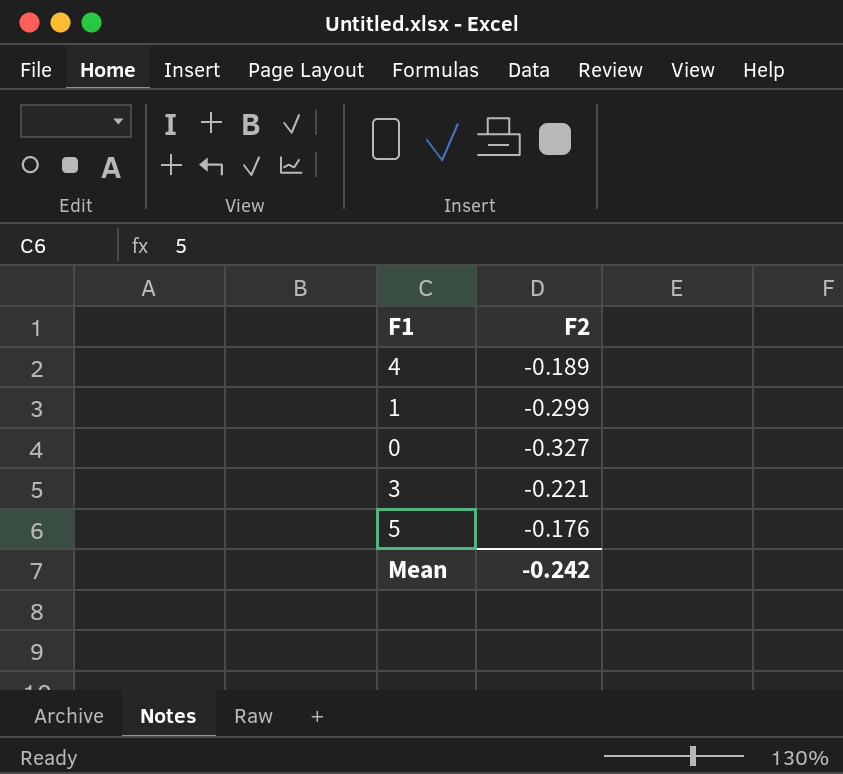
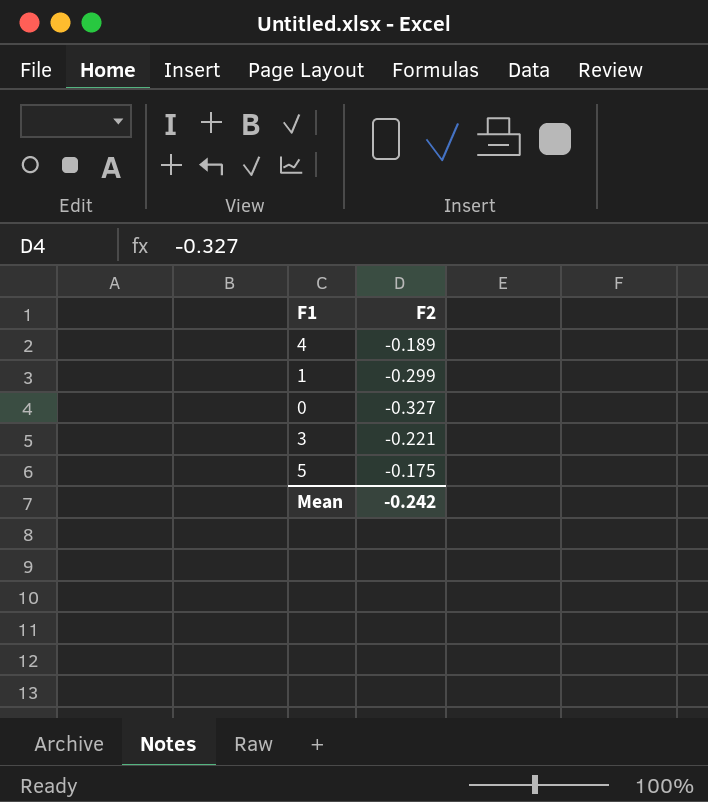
5 | F2: -0.176 -> -0.175

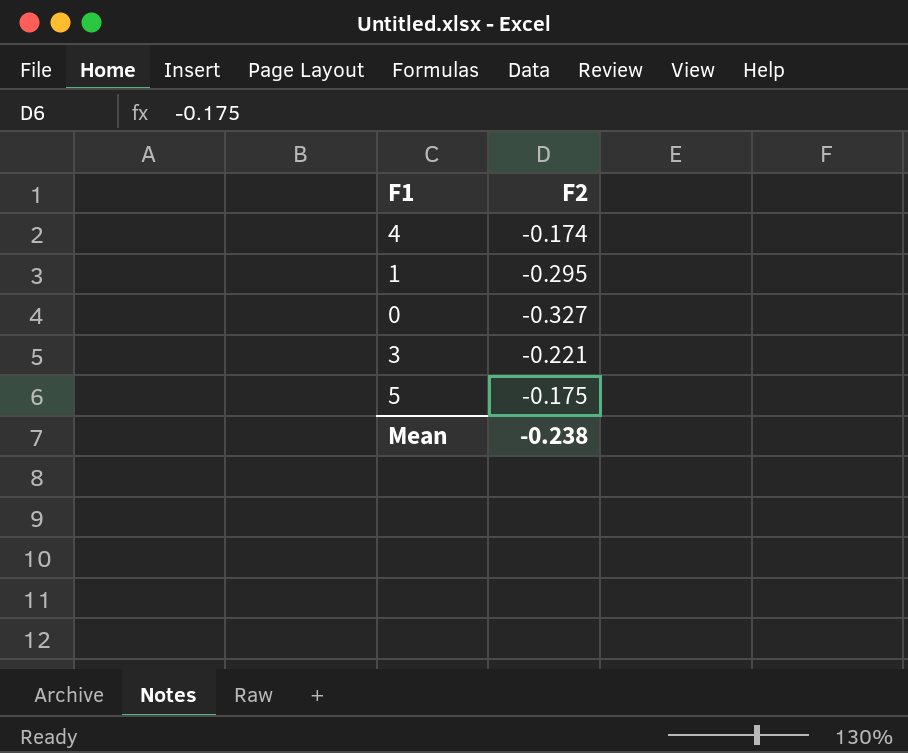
4 | F2: -0.189 -> -0.174
1 | F2: -0.299 -> -0.295
Mean | F2: -0.242 -> -0.238

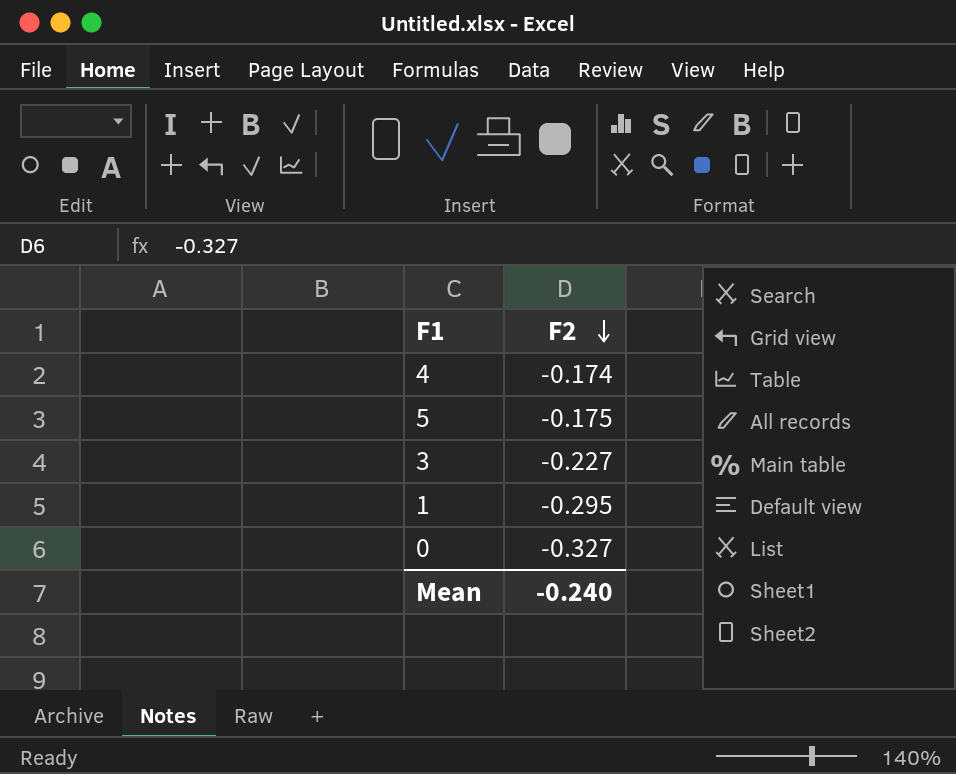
row order: none -> F2 descending
3 | F2: -0.221 -> -0.227
Mean | F2: -0.238 -> -0.240

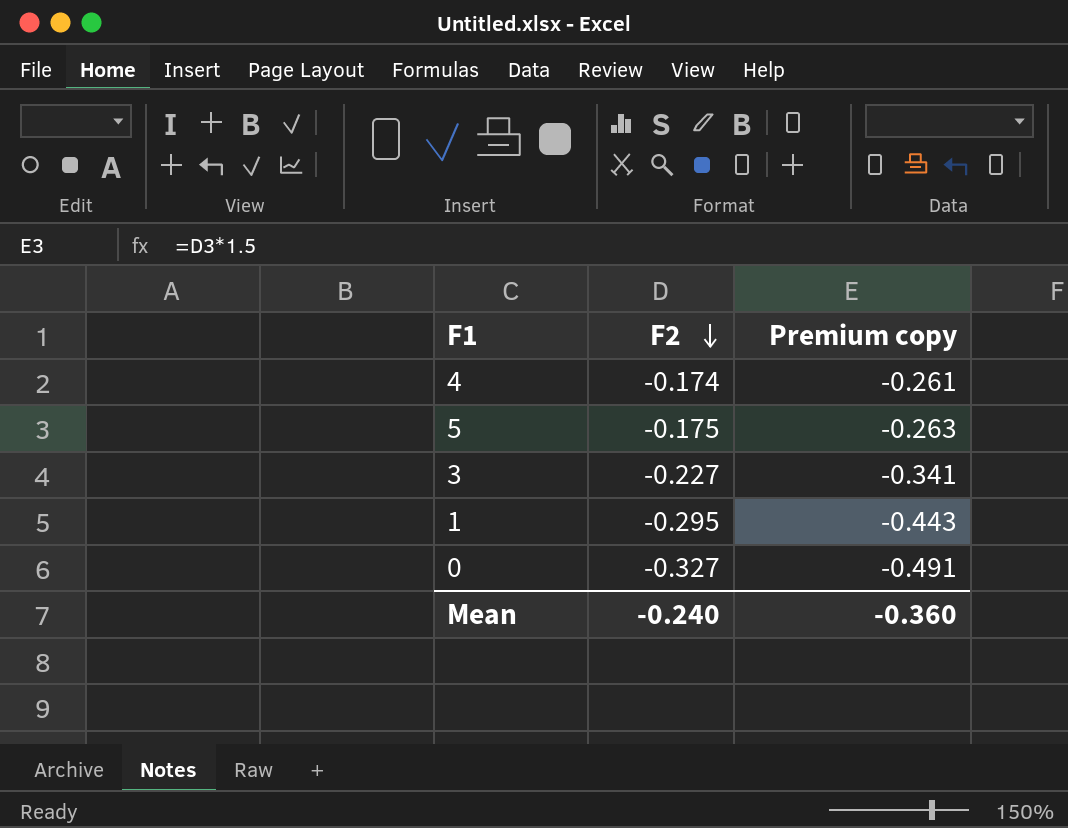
column Premium copy | formula: none -> [F2] * 1.5

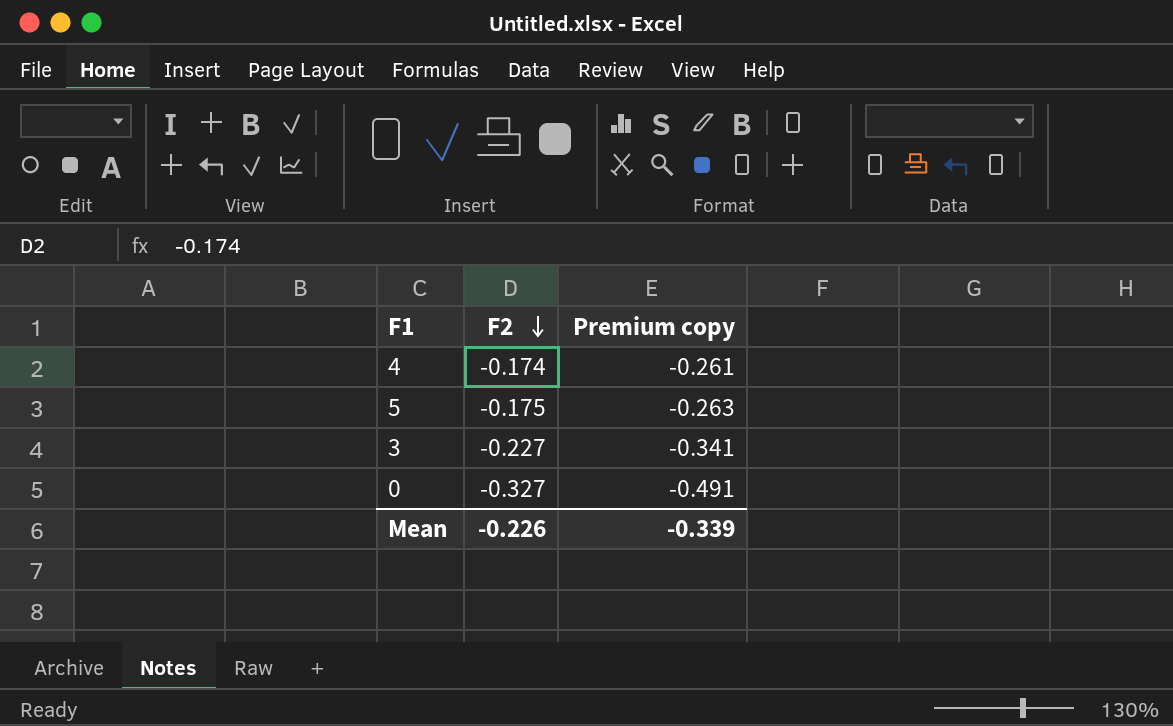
row 1: -0.295 | -0.443 -> none
Mean | F2: -0.240 -> -0.226
Mean | Premium copy: -0.360 -> -0.339

